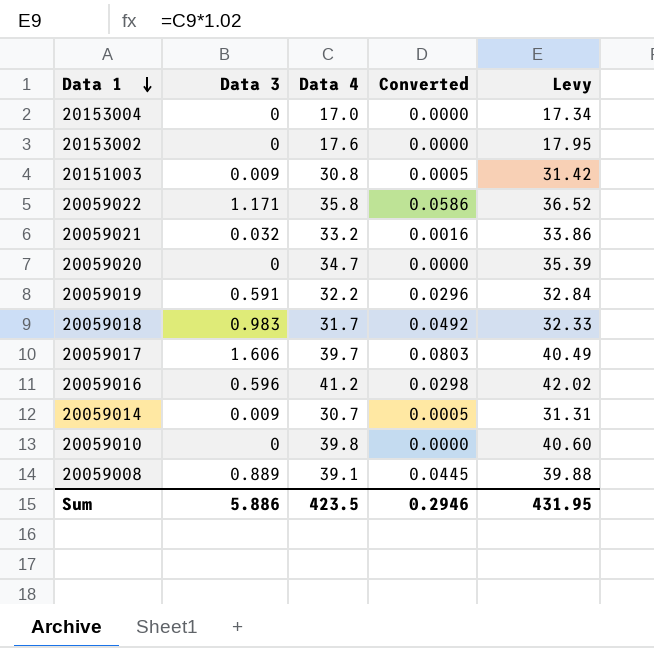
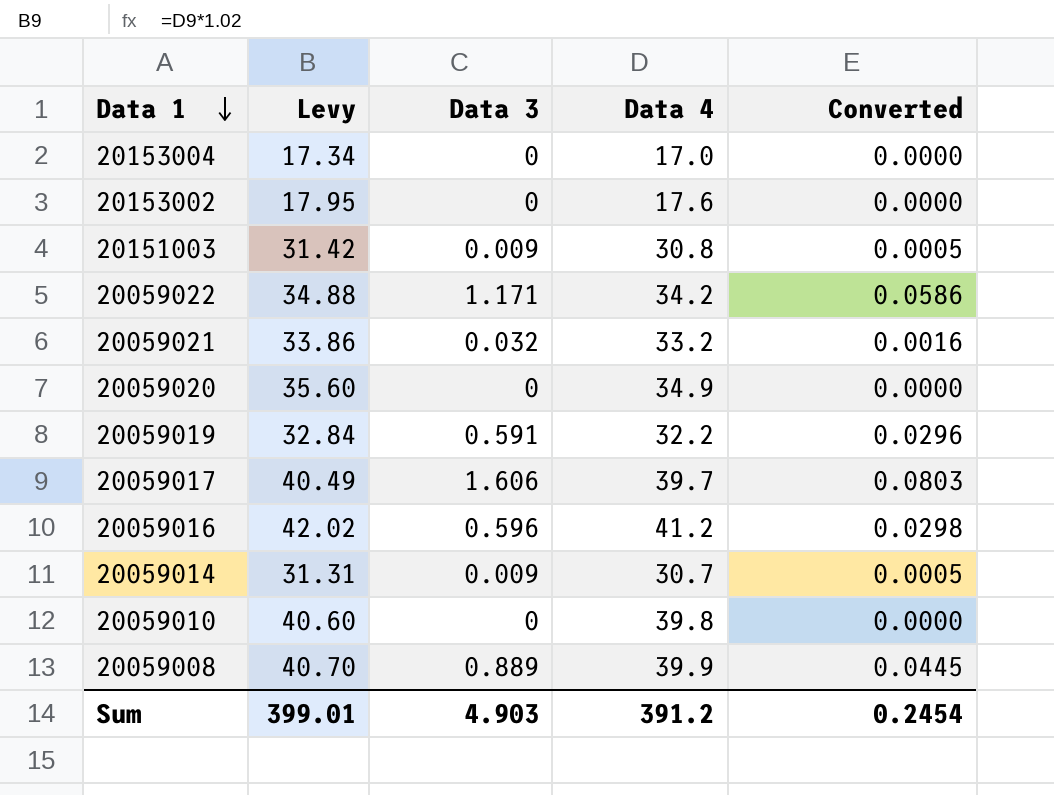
column Levy | position: 5 -> 2
row 20059018: 0.983 | 31.7 | 0.0492 | 32.33 -> none
20059022 | Levy: 36.52 -> 34.88
20059022 | Data 4: 35.8 -> 34.2
20059020 | Levy: 35.39 -> 35.60
20059020 | Data 4: 34.7 -> 34.9
20059008 | Levy: 39.88 -> 40.70
20059008 | Data 4: 39.1 -> 39.9
Sum | Levy: 431.95 -> 399.01
Sum | Data 3: 5.886 -> 4.903
Sum | Data 4: 423.5 -> 391.2
Sum | Converted: 0.2946 -> 0.2454

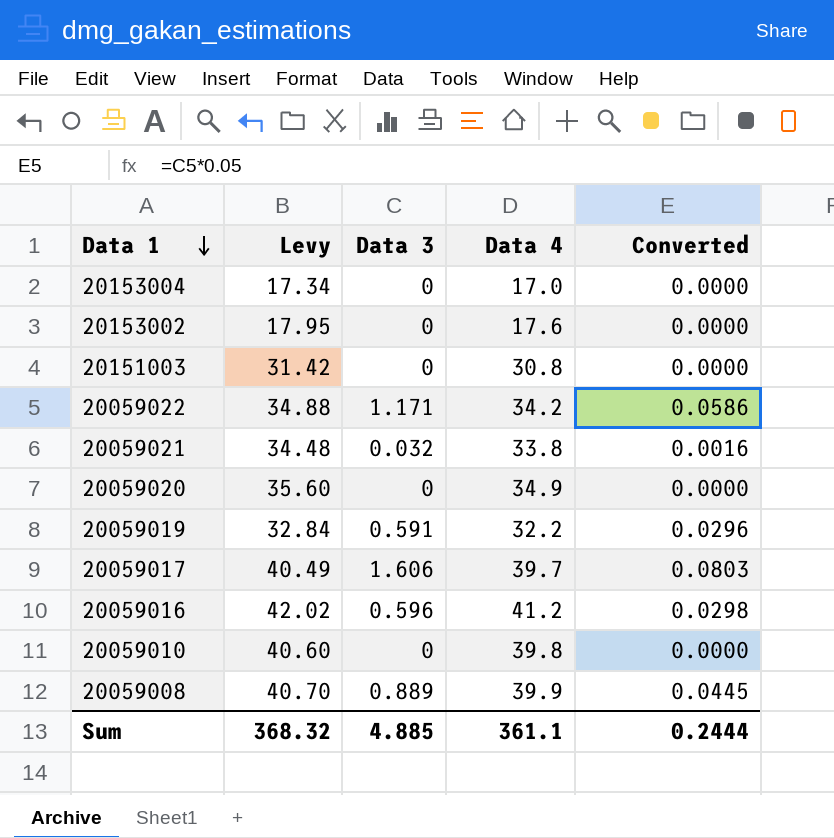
row 20059014: 31.31 | 0.009 | 30.7 | 0.0005 -> none
20151003 | Data 3: 0.009 -> 0
20151003 | Converted: 0.0005 -> 0.0000
20059021 | Levy: 33.86 -> 34.48
20059021 | Data 4: 33.2 -> 33.8
Sum | Levy: 399.01 -> 368.32
Sum | Data 3: 4.903 -> 4.885
Sum | Data 4: 391.2 -> 361.1
Sum | Converted: 0.2454 -> 0.2444

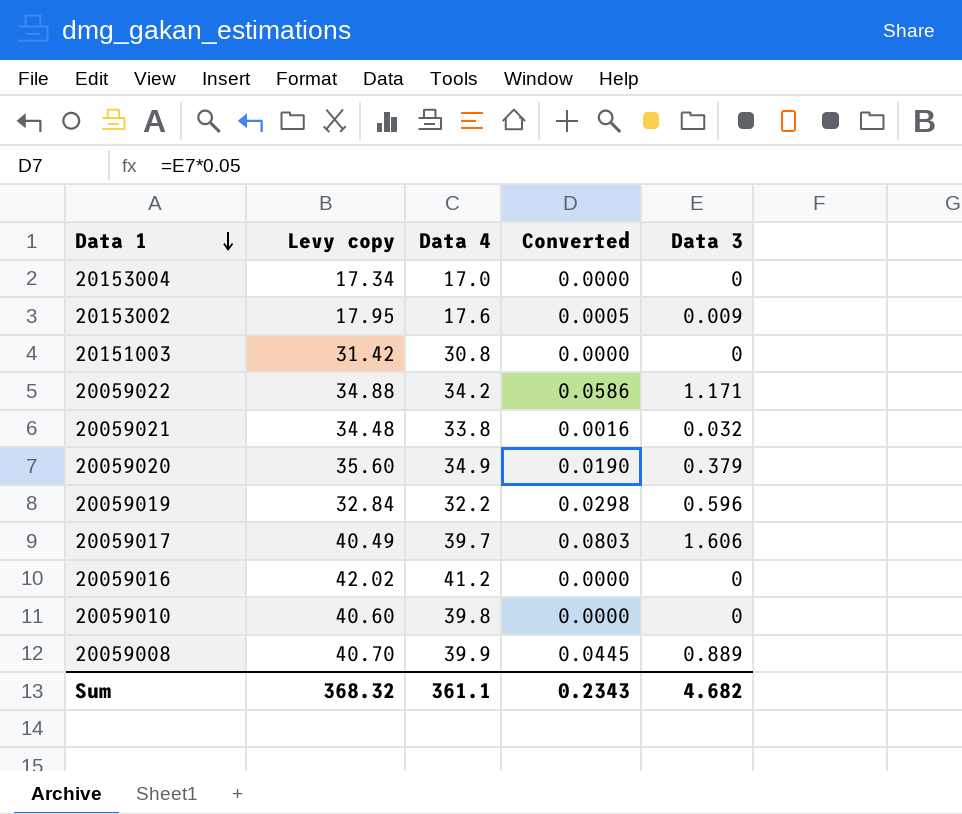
column name: Levy -> Levy copy
column Data 3 | position: 3 -> 5
20153002 | Converted: 0.0000 -> 0.0005
20153002 | Data 3: 0 -> 0.009
20059020 | Converted: 0.0000 -> 0.0190
20059020 | Data 3: 0 -> 0.379
20059019 | Converted: 0.0296 -> 0.0298
20059019 | Data 3: 0.591 -> 0.596
20059016 | Converted: 0.0298 -> 0.0000
20059016 | Data 3: 0.596 -> 0
Sum | Converted: 0.2444 -> 0.2343
Sum | Data 3: 4.885 -> 4.682

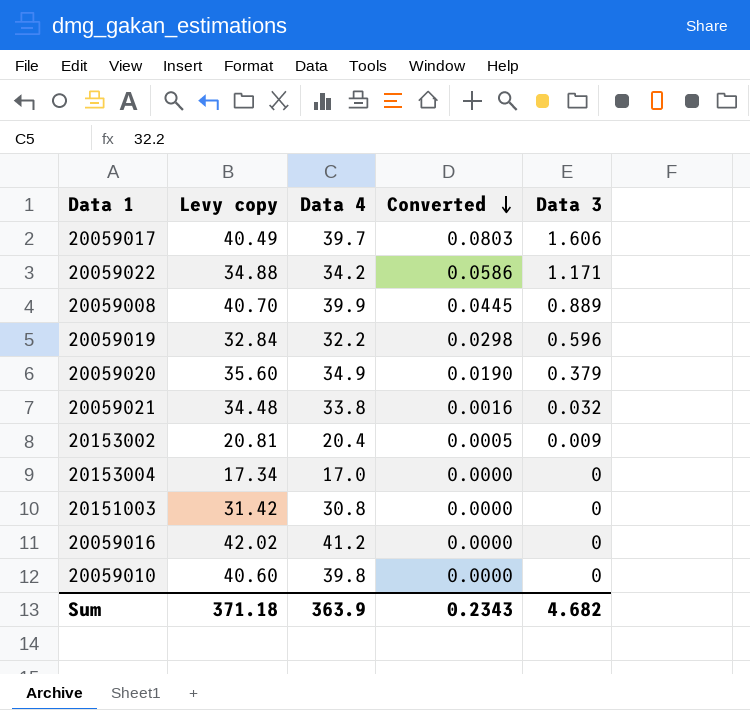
row order: Data 1 descending -> Converted descending
20153002 | Levy copy: 17.95 -> 20.81
20153002 | Data 4: 17.6 -> 20.4
Sum | Levy copy: 368.32 -> 371.18
Sum | Data 4: 361.1 -> 363.9

